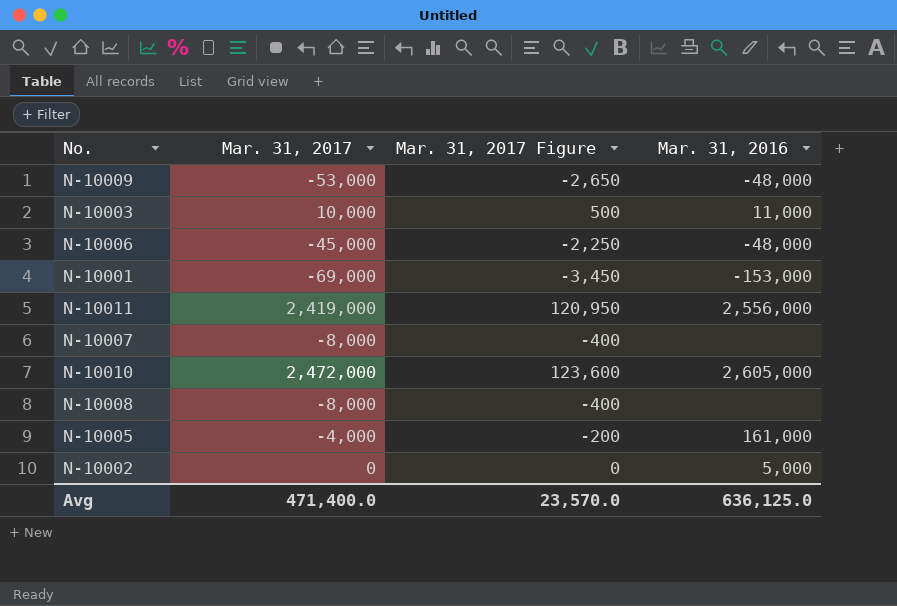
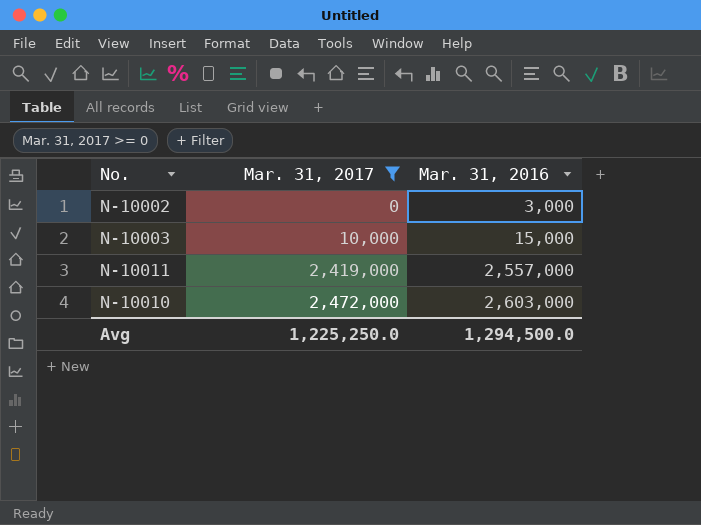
filter: none -> Mar. 31, 2017 >= 0
row order: none -> Mar. 31, 2017 ascending
column Mar. 31, 2017 Figure | formula: [Mar. 31, 2017] * 0.05 -> none
N-10002 | Mar. 31, 2016: 5,000 -> 3,000
N-10003 | Mar. 31, 2016: 11,000 -> 15,000
N-10011 | Mar. 31, 2016: 2,556,000 -> 2,557,000
N-10010 | Mar. 31, 2016: 2,605,000 -> 2,603,000
Avg | Mar. 31, 2017: 471,400.0 -> 1,225,250.0
Avg | Mar. 31, 2016: 636,125.0 -> 1,294,500.0

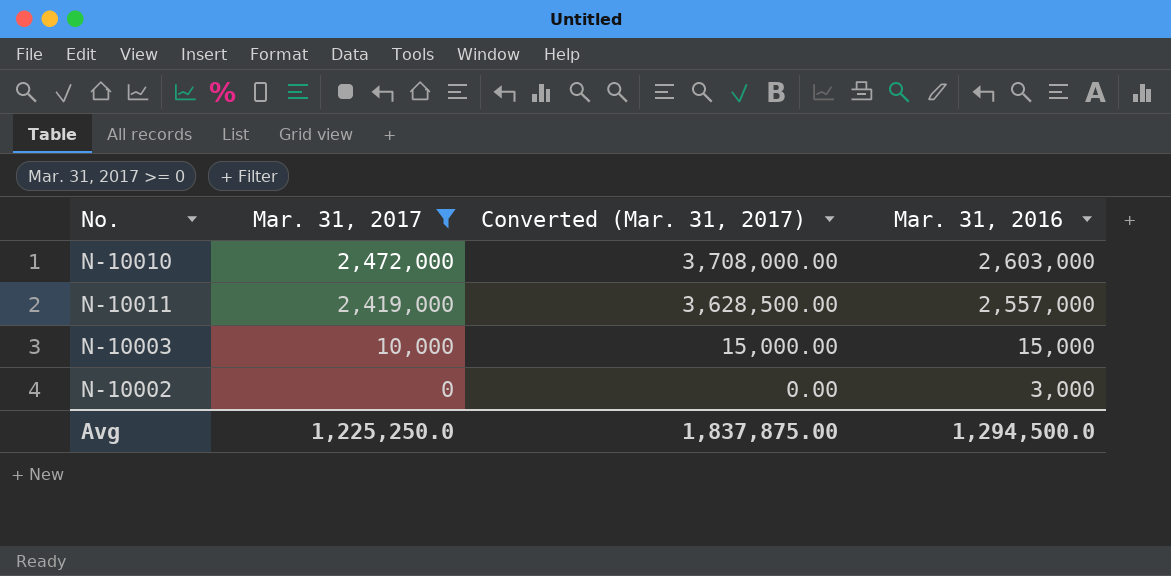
row order: Mar. 31, 2017 ascending -> Mar. 31, 2017 descending
column Converted (Mar. 31, 2017) | formula: none -> [Mar. 31, 2017] * 1.5

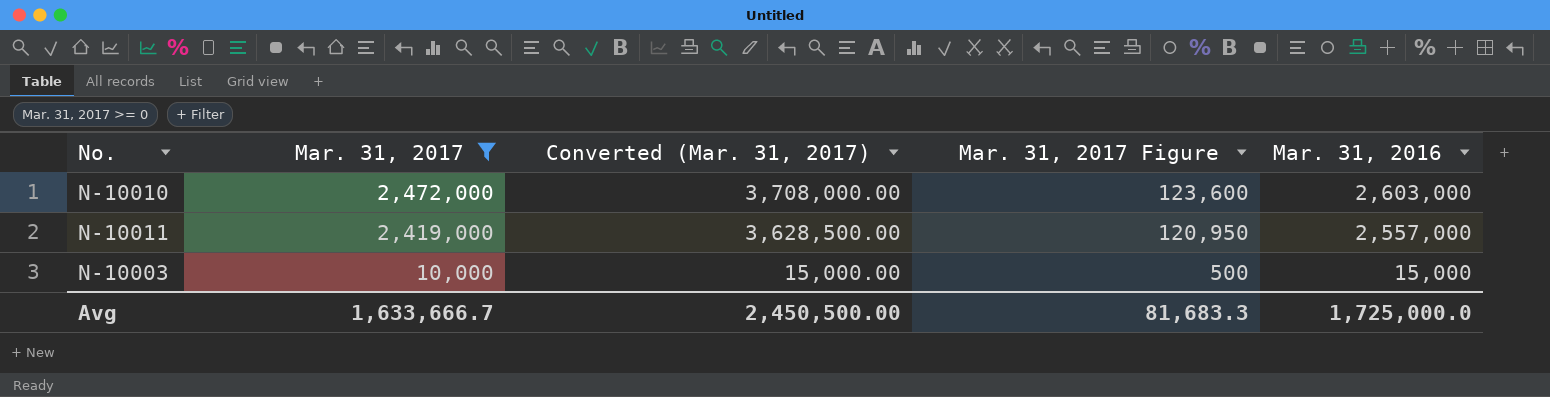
column Mar. 31, 2017 Figure | formula: none -> [Mar. 31, 2017] * 0.05
row N-10002: 0 | 0.00 | 3,000 -> none
Avg | Mar. 31, 2017: 1,225,250.0 -> 1,633,666.7
Avg | Converted (Mar. 31, 2017): 1,837,875.00 -> 2,450,500.00
Avg | Mar. 31, 2016: 1,294,500.0 -> 1,725,000.0

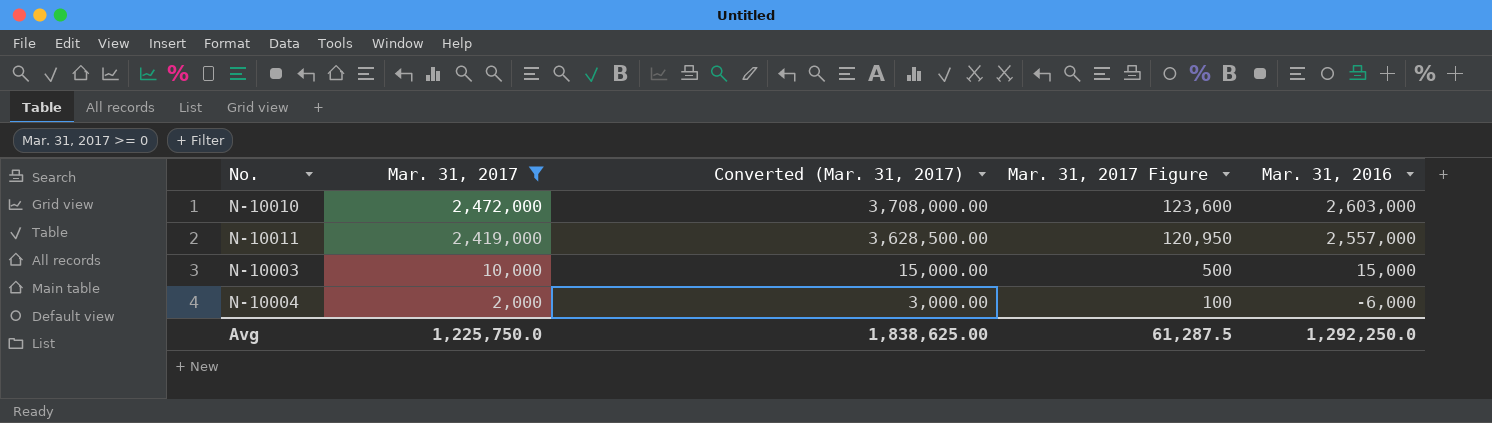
row N-10004: none -> 2,000 | 3,000.00 | 100 | -6,000
Avg | Mar. 31, 2017: 1,633,666.7 -> 1,225,750.0
Avg | Converted (Mar. 31, 2017): 2,450,500.00 -> 1,838,625.00
Avg | Mar. 31, 2017 Figure: 81,683.3 -> 61,287.5
Avg | Mar. 31, 2016: 1,725,000.0 -> 1,292,250.0

